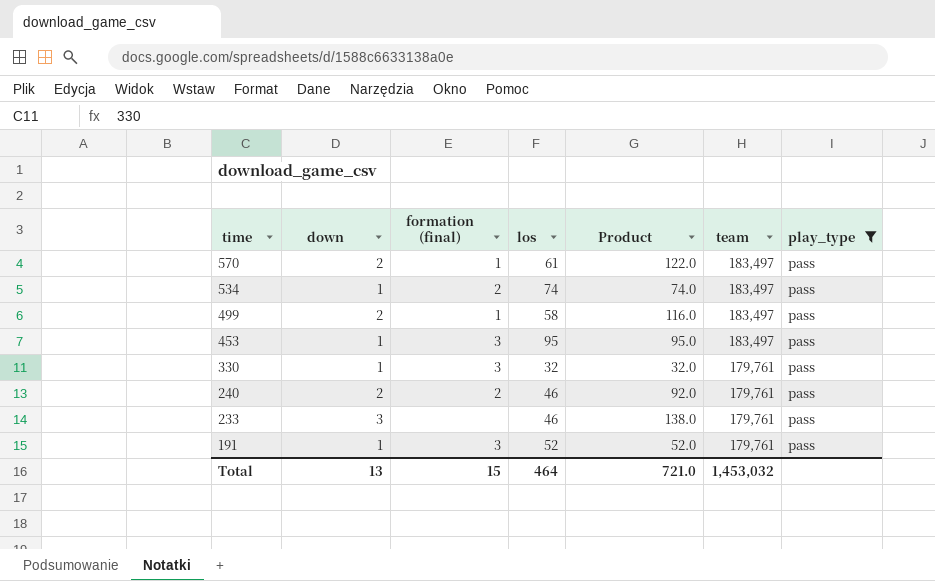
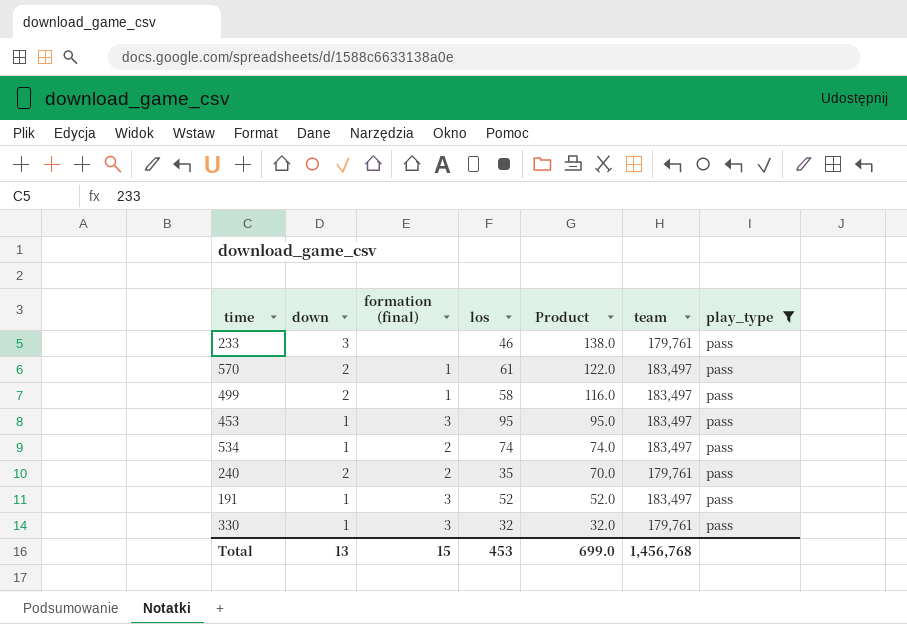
row order: time descending -> Product descending
240 | los: 46 -> 35
240 | Product: 92.0 -> 70.0
191 | team: 179,761 -> 183,497
Total | los: 464 -> 453
Total | Product: 721.0 -> 699.0
Total | team: 1,453,032 -> 1,456,768

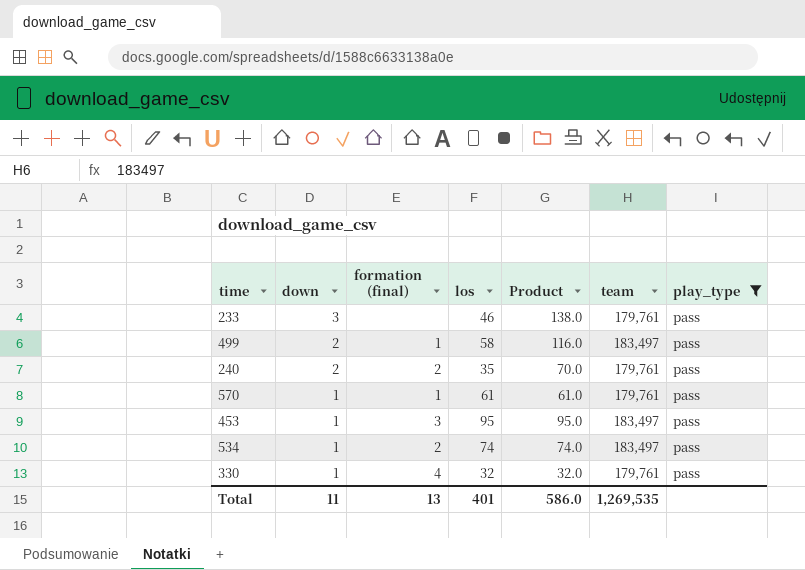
row order: Product descending -> down descending
row 191: 1 | 3 | 52 | 52.0 | 183,497 | pass -> none
570 | down: 2 -> 1
570 | Product: 122.0 -> 61.0
570 | team: 183,497 -> 179,761
330 | formation (final): 3 -> 4
Total | down: 13 -> 11
Total | formation (final): 15 -> 13
Total | los: 453 -> 401
Total | Product: 699.0 -> 586.0
Total | team: 1,456,768 -> 1,269,535

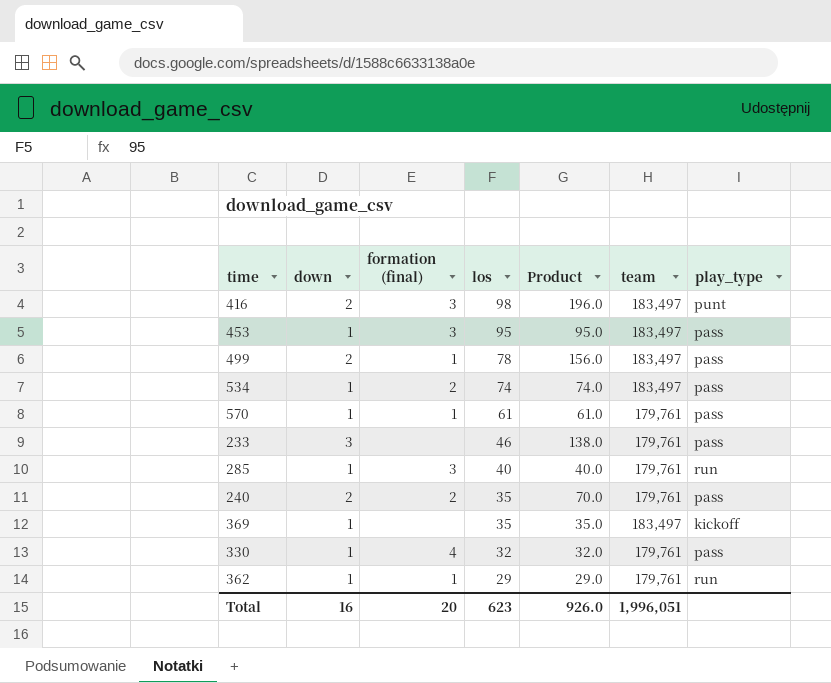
filter: play_type = pass -> none
row order: down descending -> los descending
499 | los: 58 -> 78
499 | Product: 116.0 -> 156.0
Total | down: 11 -> 16
Total | formation (final): 13 -> 20
Total | los: 401 -> 623
Total | Product: 586.0 -> 926.0
Total | team: 1,269,535 -> 1,996,051

